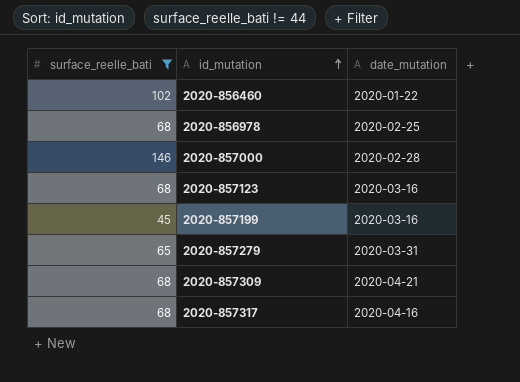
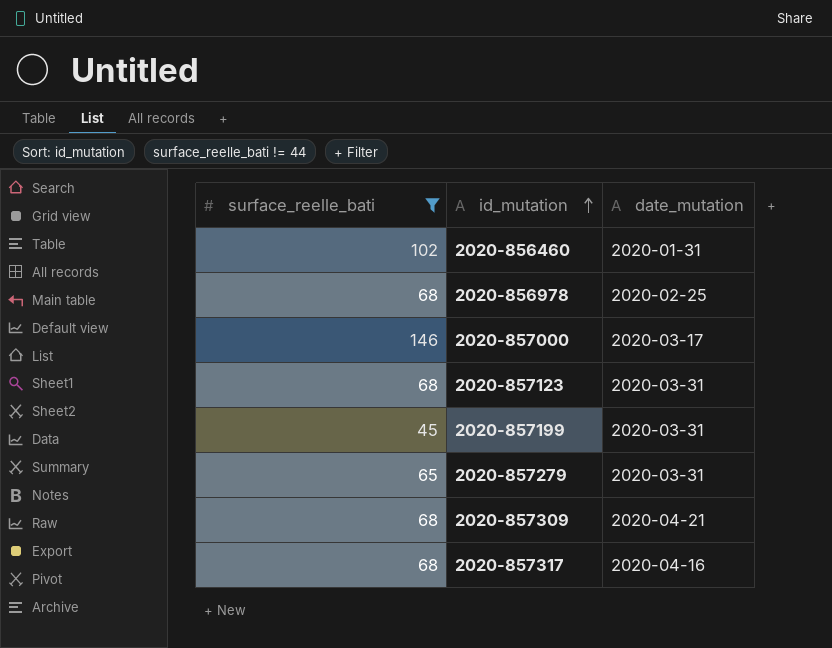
2020-856460 | date_mutation: 2020-01-22 -> 2020-01-31
2020-857000 | date_mutation: 2020-02-28 -> 2020-03-17
2020-857123 | date_mutation: 2020-03-16 -> 2020-03-31
2020-857199 | date_mutation: 2020-03-16 -> 2020-03-31

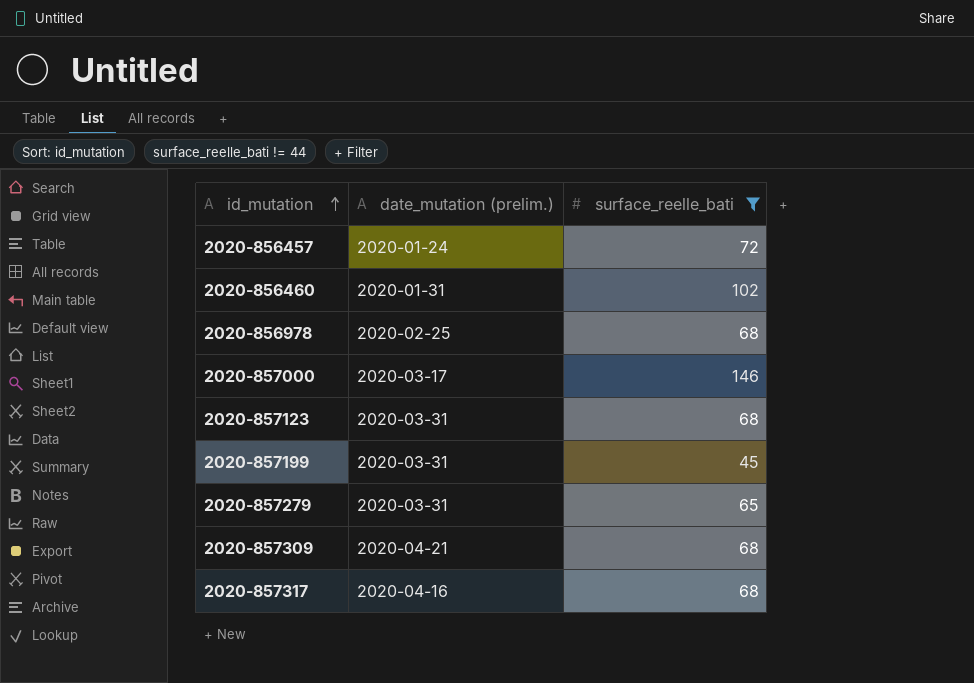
column name: date_mutation -> date_mutation (prelim.)
column surface_reelle_bati | position: 1 -> 3
row 2020-856457: none -> 2020-01-24 | 72

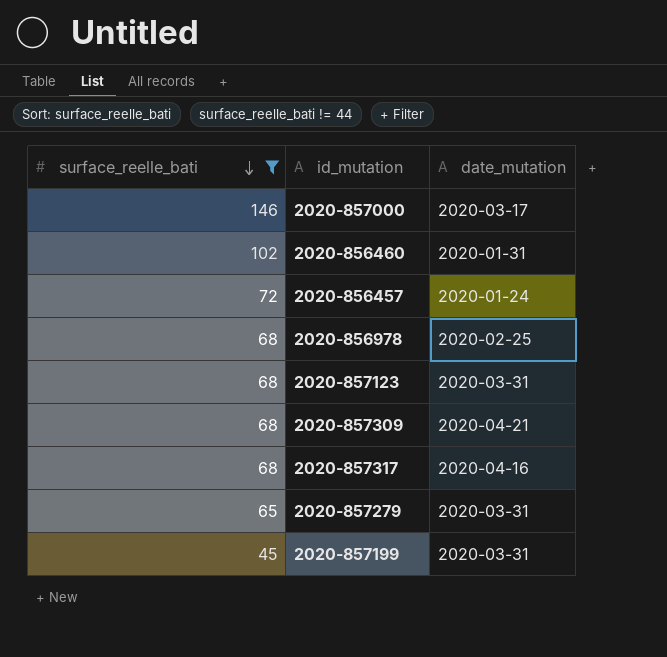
row order: id_mutation ascending -> surface_reelle_bati descending
column surface_reelle_bati | position: 3 -> 1
column name: date_mutation (prelim.) -> date_mutation

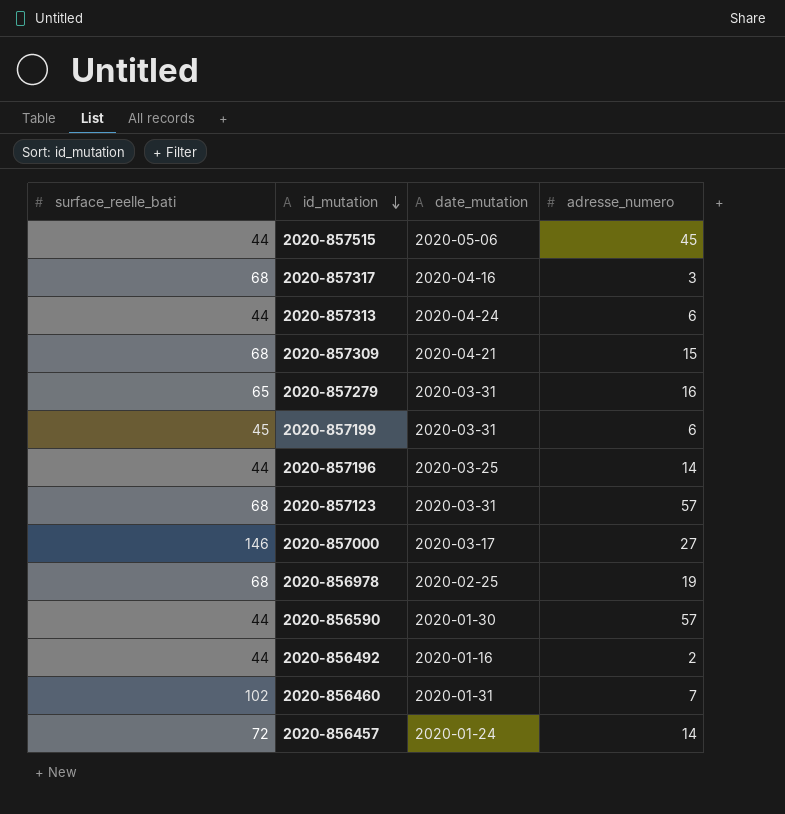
filter: surface_reelle_bati != 44 -> none
row order: surface_reelle_bati descending -> id_mutation descending
column adresse_numero | position: none -> 4

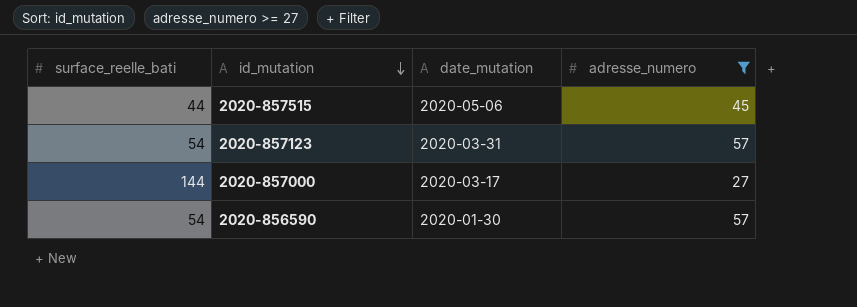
filter: none -> adresse_numero >= 27
2020-857123 | surface_reelle_bati: 68 -> 54
2020-857000 | surface_reelle_bati: 146 -> 144
2020-856590 | surface_reelle_bati: 44 -> 54

